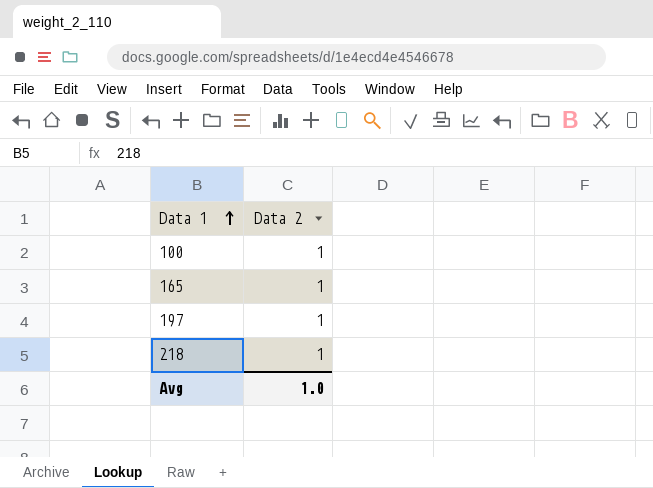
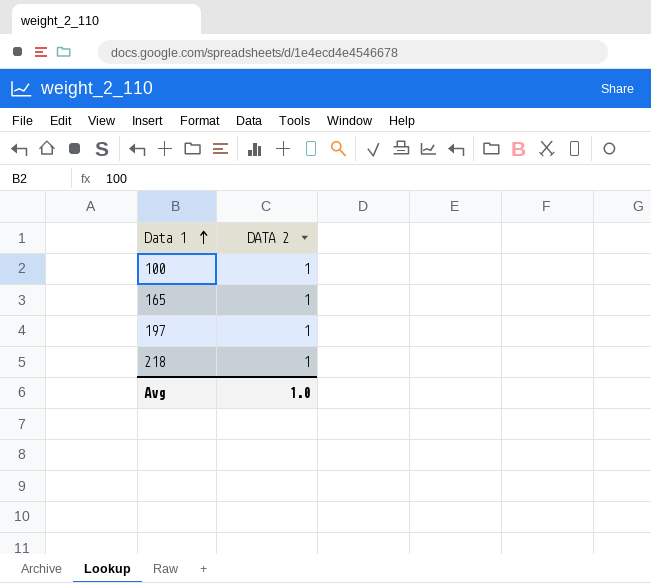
column name: Data 2 -> DATA 2

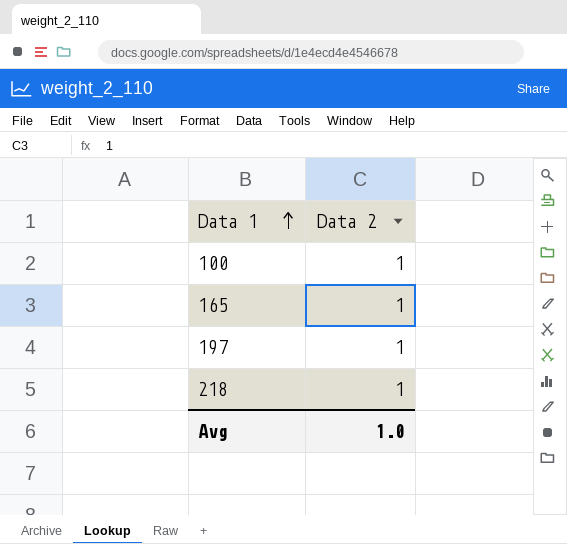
column name: DATA 2 -> Data 2

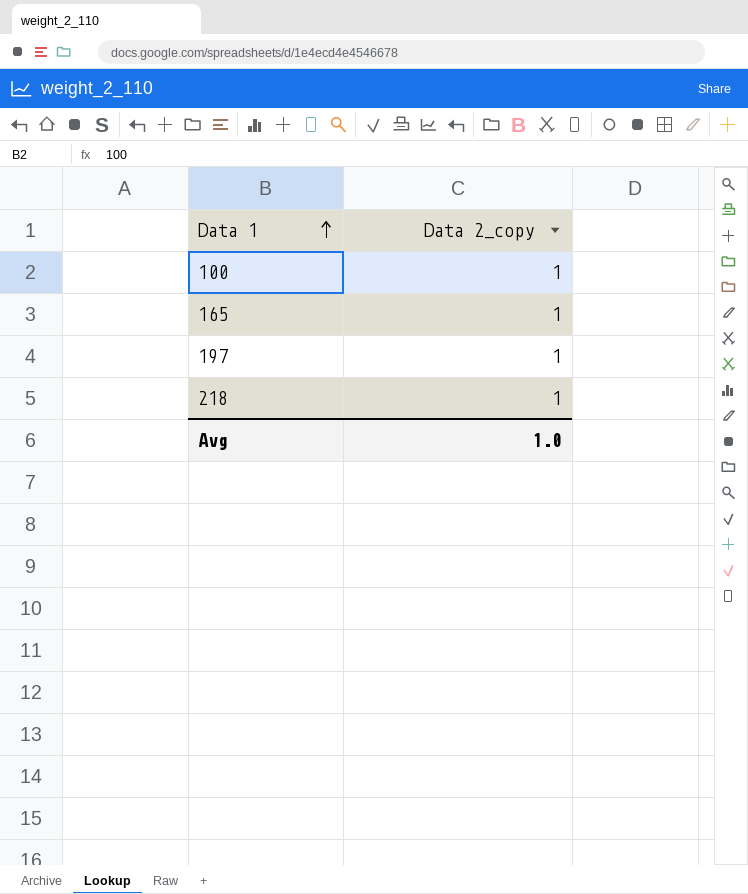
column name: Data 2 -> Data 2_copy

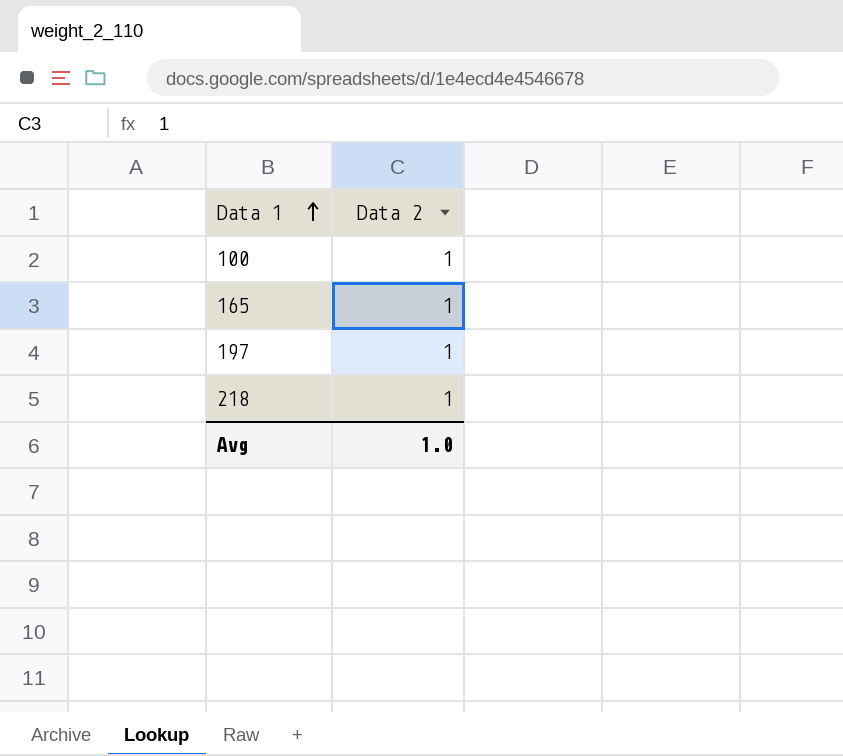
column name: Data 2_copy -> Data 2

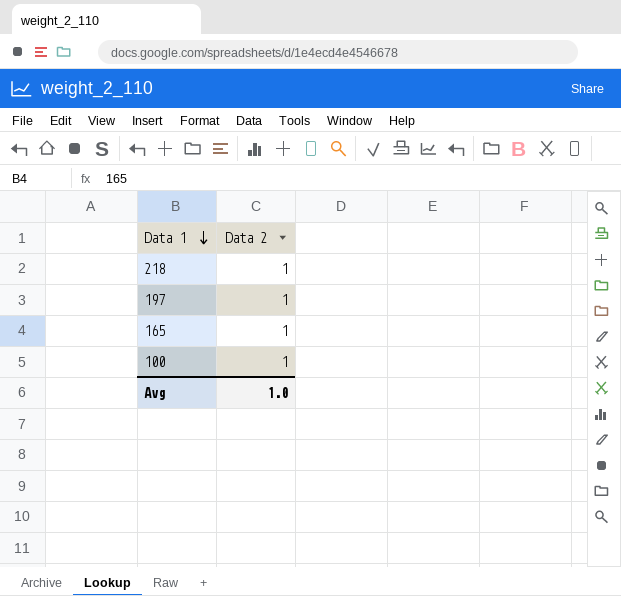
row order: Data 1 ascending -> Data 1 descending

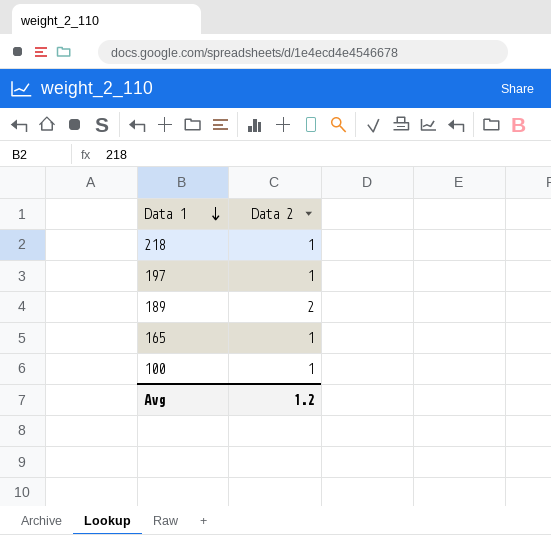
row 189: none -> 2
Avg | Data 2: 1.0 -> 1.2

